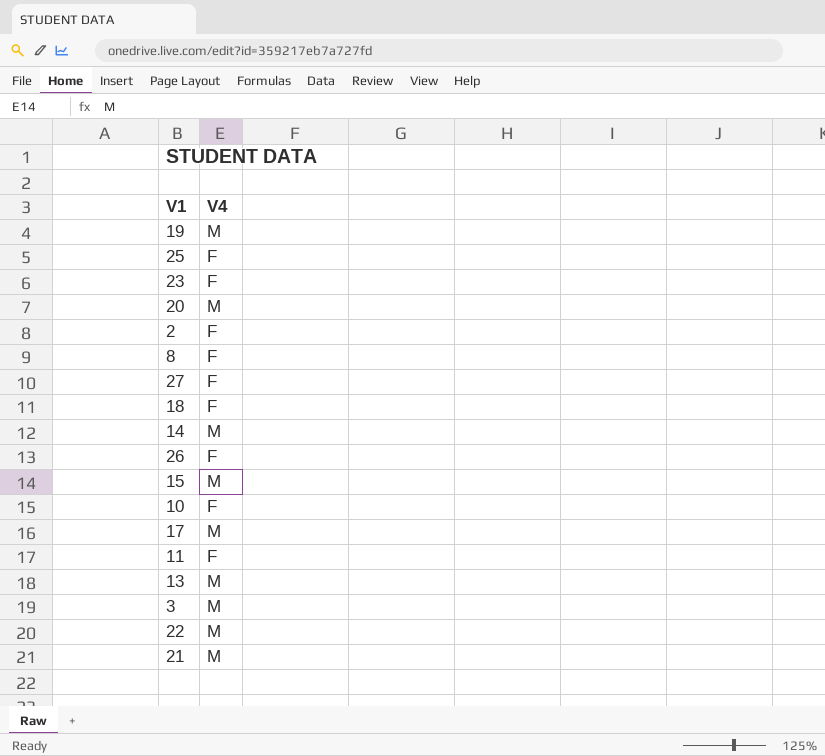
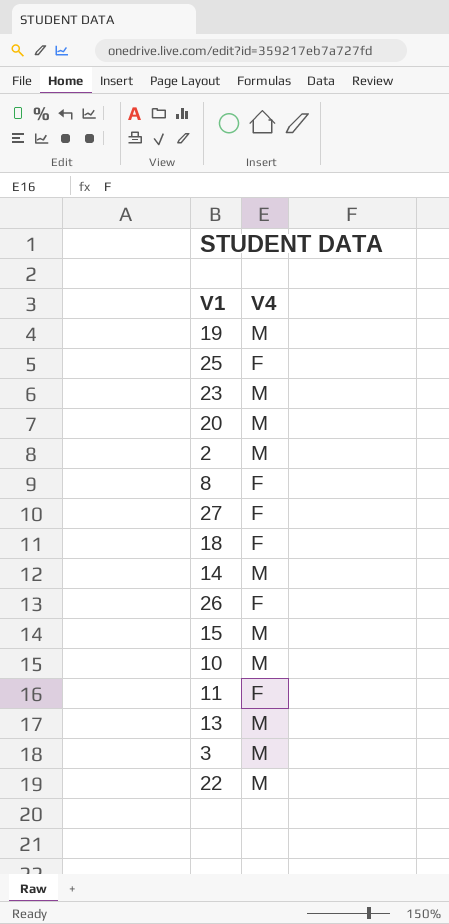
row 17: M -> none
row 21: M -> none
23 | V4: F -> M
2 | V4: F -> M
10 | V4: F -> M

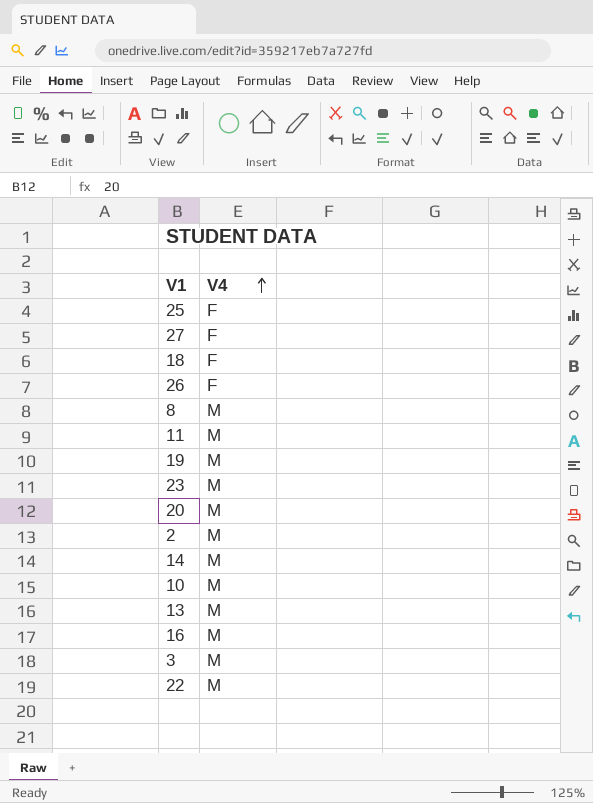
row order: none -> V4 ascending
row 15: M -> none
8 | V4: F -> M
11 | V4: F -> M
row 16: none -> M

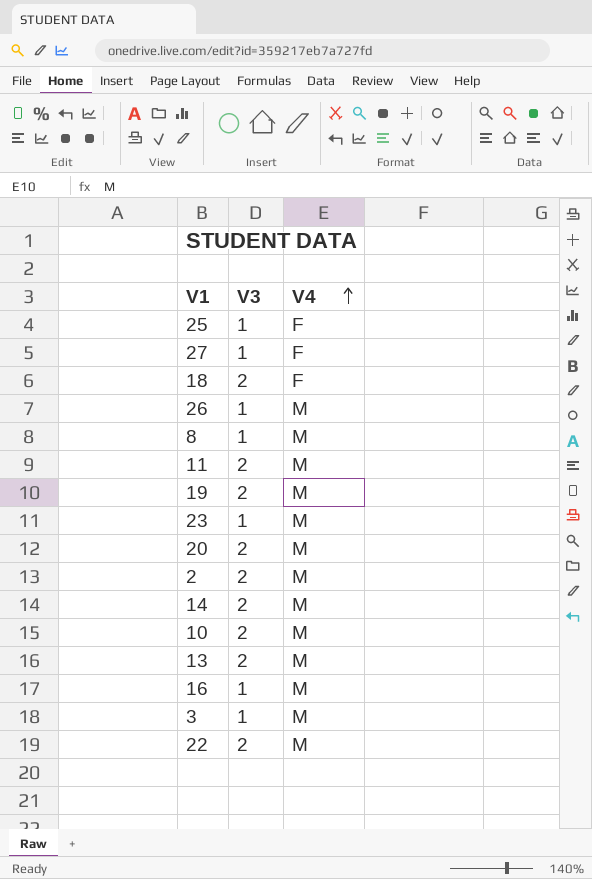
column V3 | position: none -> 2
26 | V4: F -> M

